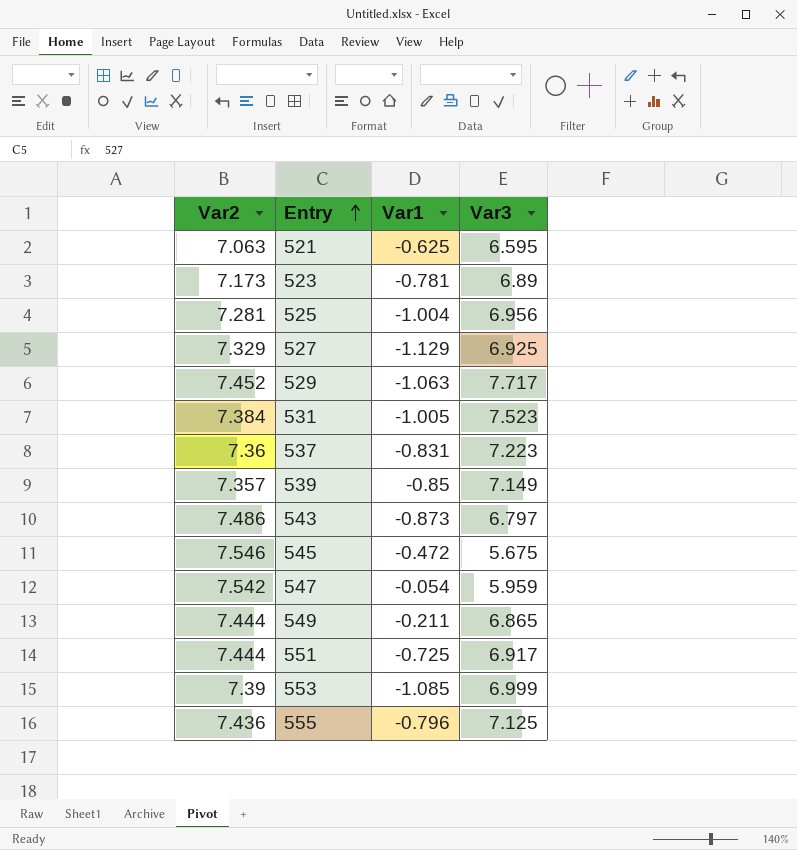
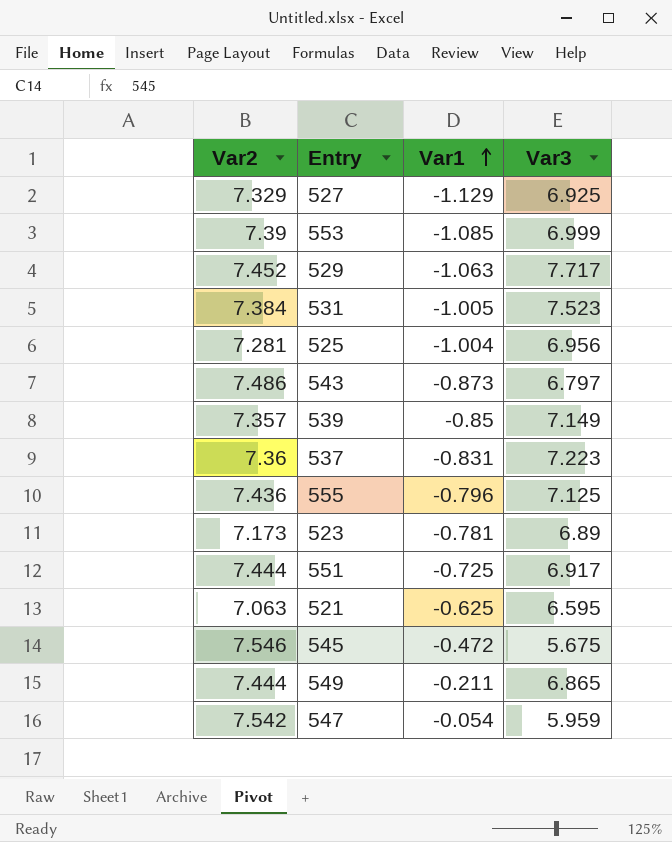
row order: Entry ascending -> Var1 ascending

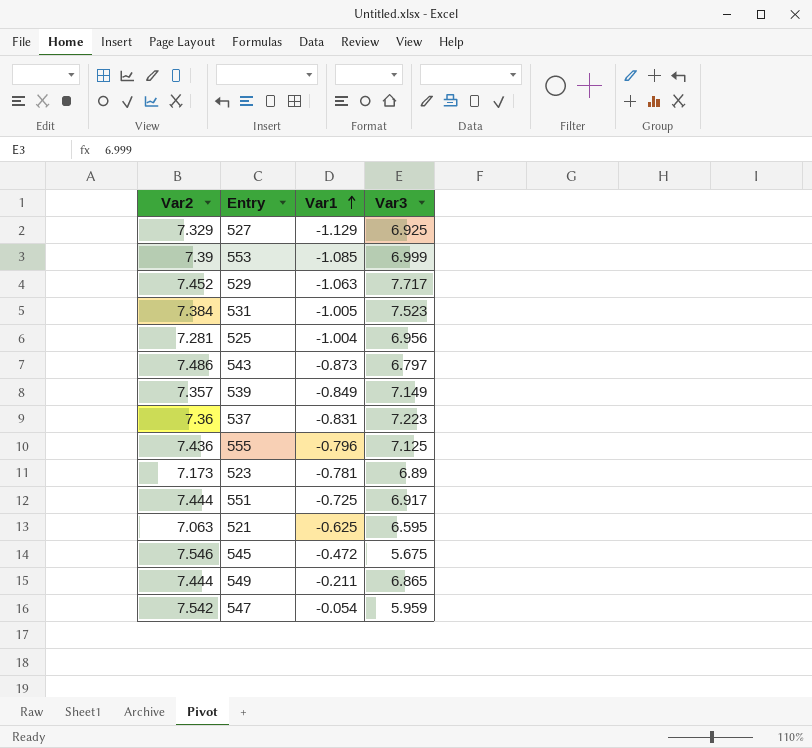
539 | Var1: -0.85 -> -0.849

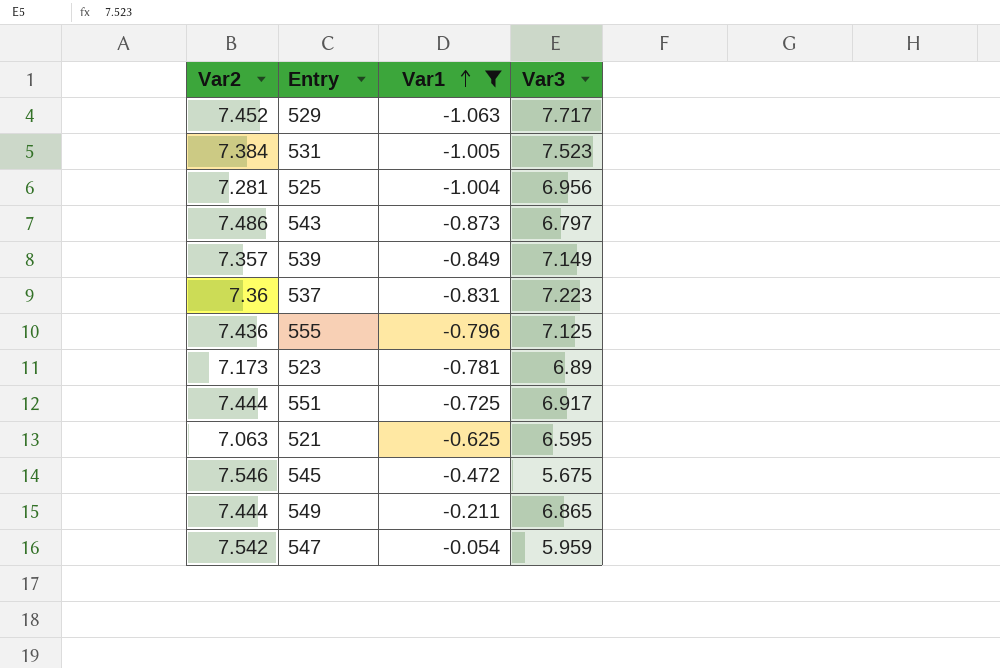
filter: none -> Var1 >= -1.063

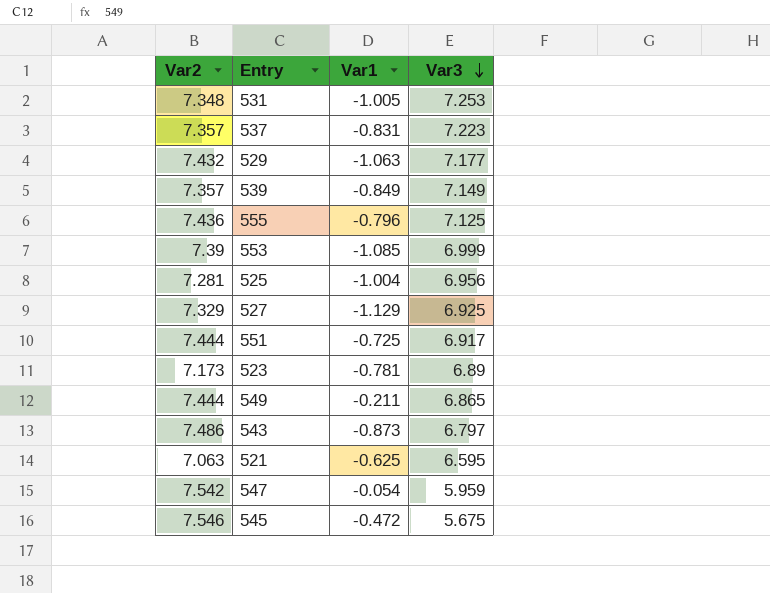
filter: Var1 >= -1.063 -> none
row order: Var1 ascending -> Var3 descending
531 | Var2: 7.384 -> 7.348
531 | Var3: 7.523 -> 7.253
537 | Var2: 7.36 -> 7.357
529 | Var2: 7.452 -> 7.432
529 | Var3: 7.717 -> 7.177

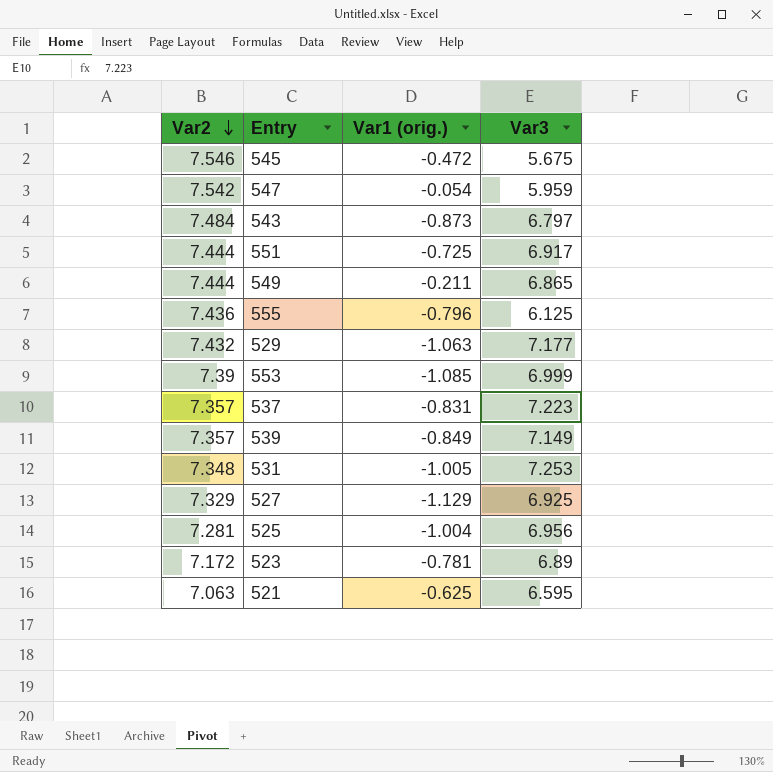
row order: Var3 descending -> Var2 descending
column name: Var1 -> Var1 (orig.)
543 | Var2: 7.486 -> 7.484
555 | Var3: 7.125 -> 6.125
523 | Var2: 7.173 -> 7.172

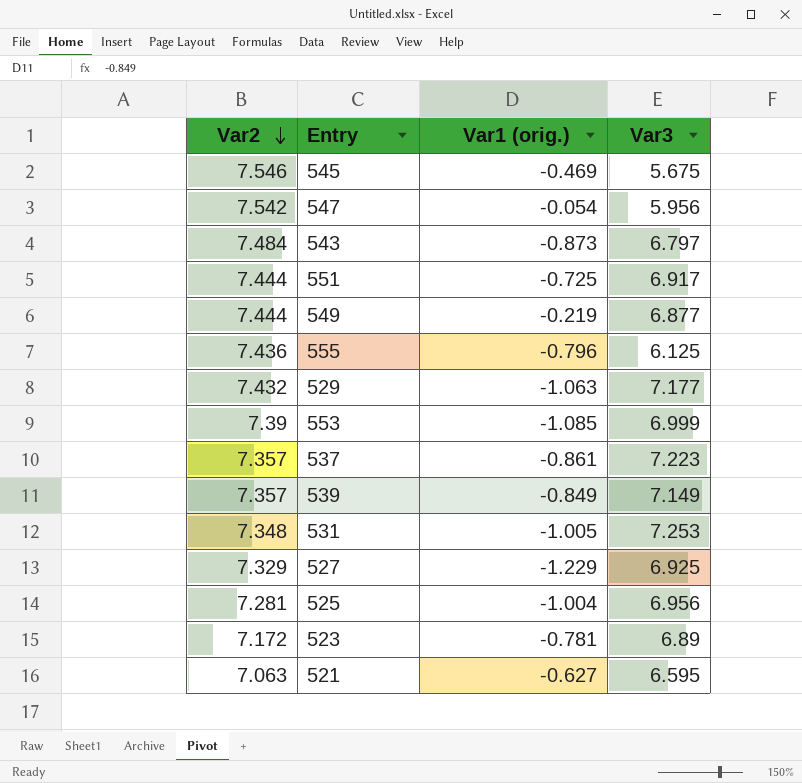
545 | Var1 (orig.): -0.472 -> -0.469
547 | Var3: 5.959 -> 5.956
549 | Var1 (orig.): -0.211 -> -0.219
549 | Var3: 6.865 -> 6.877
537 | Var1 (orig.): -0.831 -> -0.861
527 | Var1 (orig.): -1.129 -> -1.229
521 | Var1 (orig.): -0.625 -> -0.627

